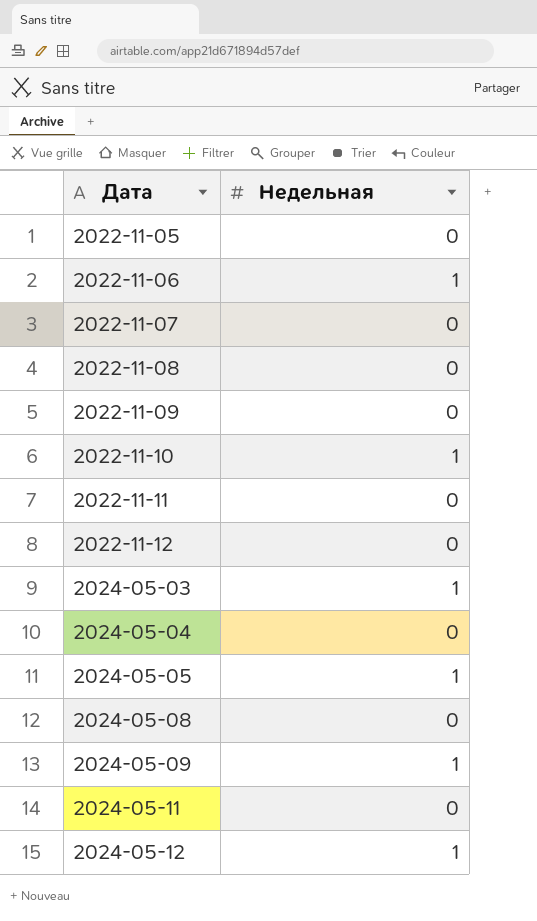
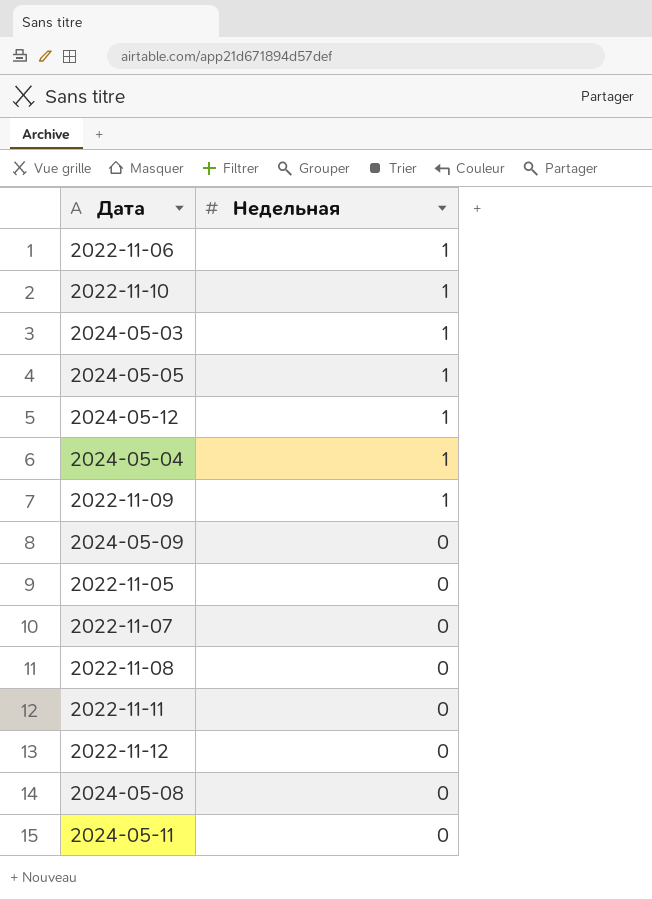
row order: Дата ascending -> Недельная descending
2024-05-04 | Недельная: 0 -> 1
2022-11-09 | Недельная: 0 -> 1
2024-05-09 | Недельная: 1 -> 0

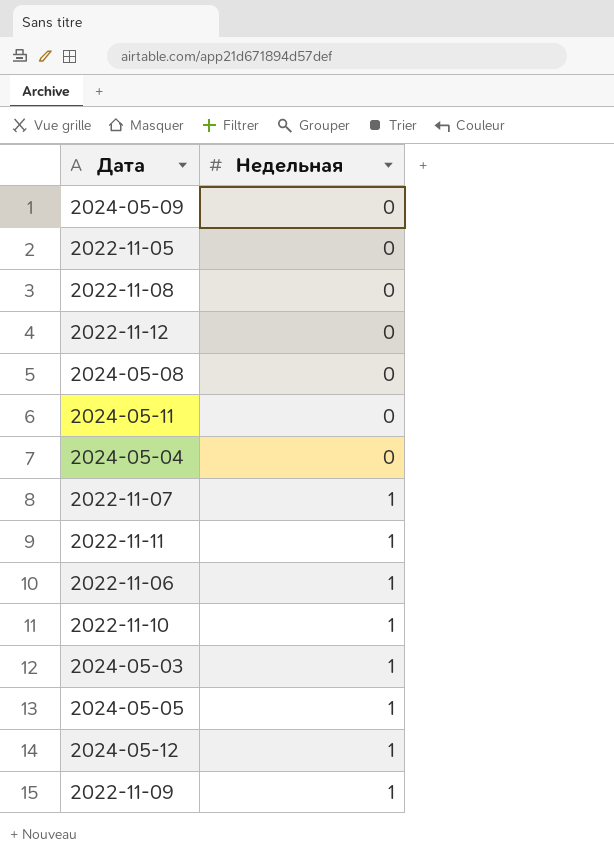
row order: Недельная descending -> Недельная ascending
2024-05-04 | Недельная: 1 -> 0
2022-11-07 | Недельная: 0 -> 1
2022-11-11 | Недельная: 0 -> 1

